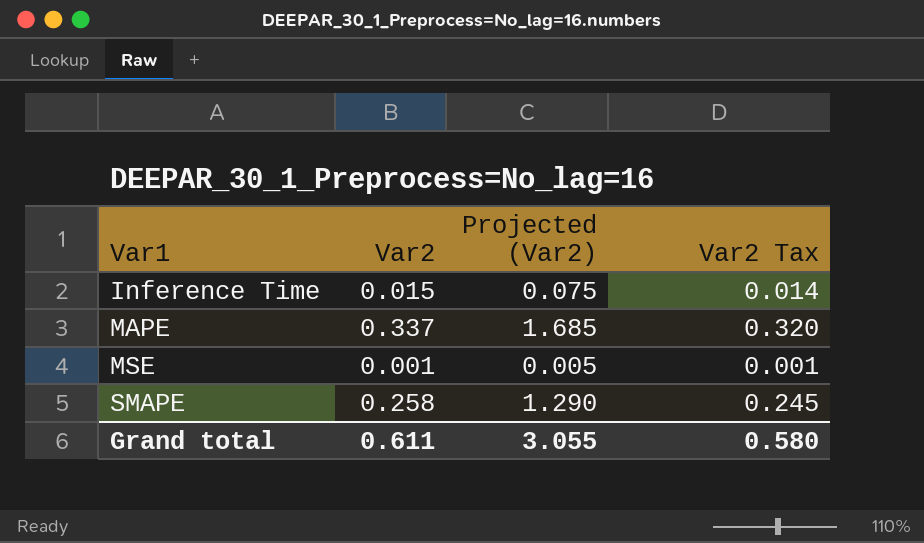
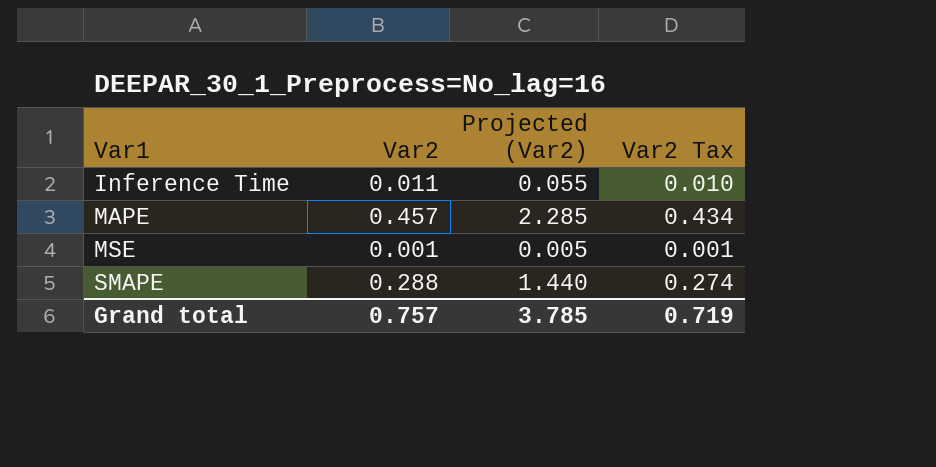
Inference Time | Var2: 0.015 -> 0.011
Inference Time | Projected (Var2): 0.075 -> 0.055
Inference Time | Var2 Tax: 0.014 -> 0.010
MAPE | Var2: 0.337 -> 0.457
MAPE | Projected (Var2): 1.685 -> 2.285
MAPE | Var2 Tax: 0.320 -> 0.434
SMAPE | Var2: 0.258 -> 0.288
SMAPE | Projected (Var2): 1.290 -> 1.440
SMAPE | Var2 Tax: 0.245 -> 0.274
Grand total | Var2: 0.611 -> 0.757
Grand total | Projected (Var2): 3.055 -> 3.785
Grand total | Var2 Tax: 0.580 -> 0.719

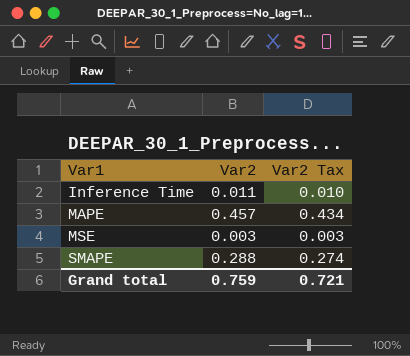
column Projected (Var2) | formula: [Var2] * 5 -> none
MSE | Var2: 0.001 -> 0.003
MSE | Var2 Tax: 0.001 -> 0.003
Grand total | Var2: 0.757 -> 0.759
Grand total | Var2 Tax: 0.719 -> 0.721

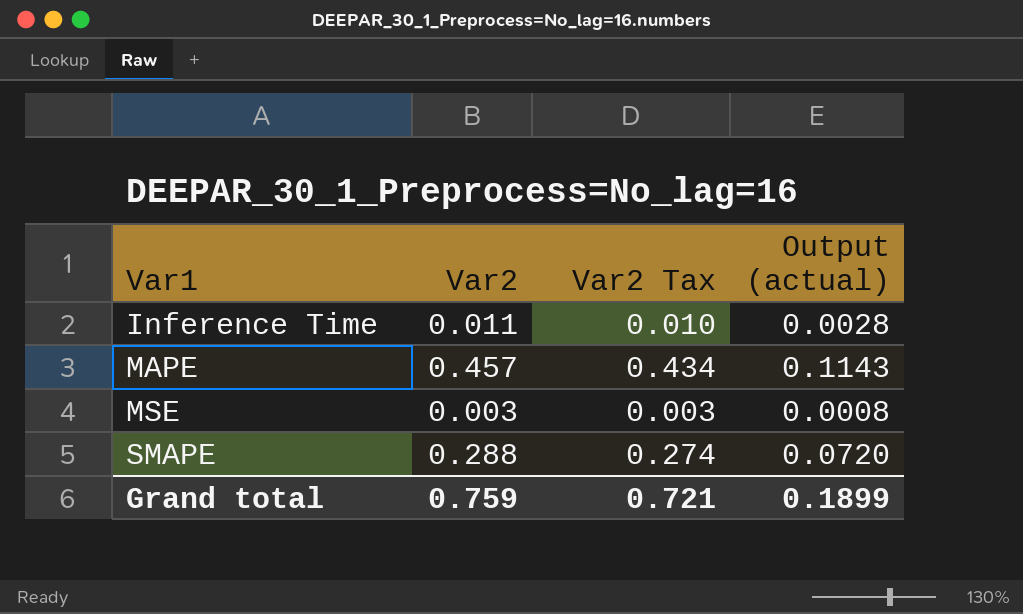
column Output (actual) | formula: none -> [Var2] * 0.25

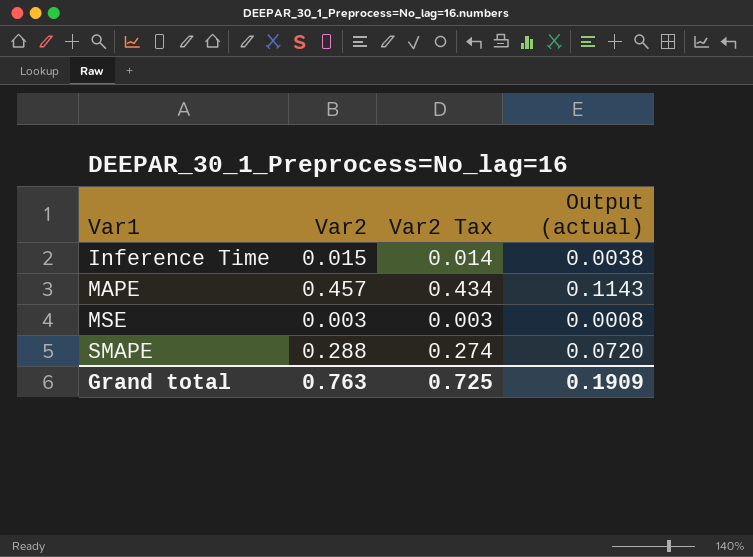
Inference Time | Var2: 0.011 -> 0.015
Inference Time | Var2 Tax: 0.010 -> 0.014
Inference Time | Output (actual): 0.0028 -> 0.0038
Grand total | Var2: 0.759 -> 0.763
Grand total | Var2 Tax: 0.721 -> 0.725
Grand total | Output (actual): 0.1899 -> 0.1909

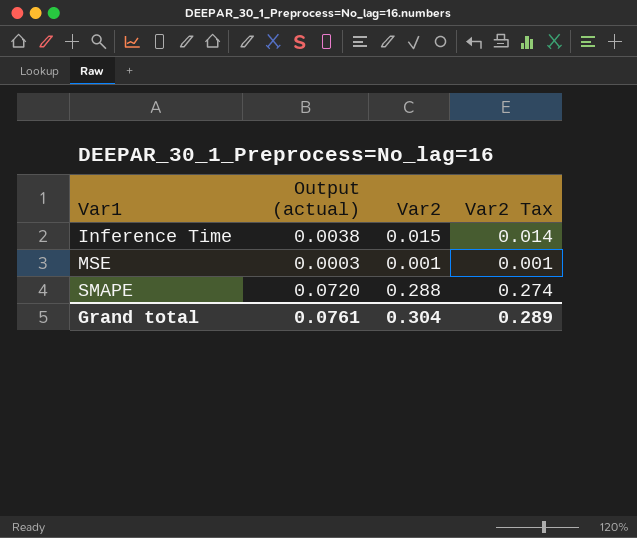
column Output (actual) | position: 4 -> 2
row MAPE: 0.457 | 0.434 | 0.1143 -> none
MSE | Output (actual): 0.0008 -> 0.0003
MSE | Var2: 0.003 -> 0.001
MSE | Var2 Tax: 0.003 -> 0.001
Grand total | Output (actual): 0.1909 -> 0.0761
Grand total | Var2: 0.763 -> 0.304
Grand total | Var2 Tax: 0.725 -> 0.289

